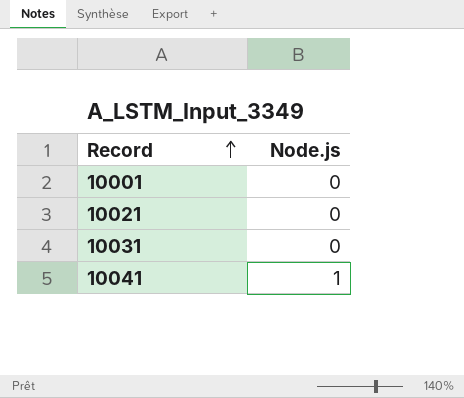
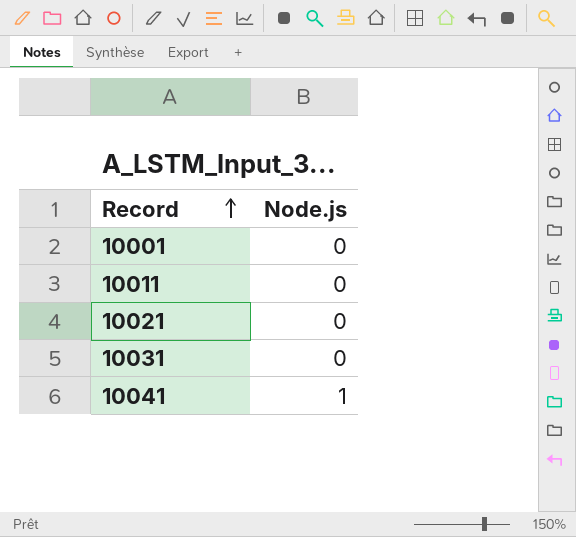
row 10011: none -> 0

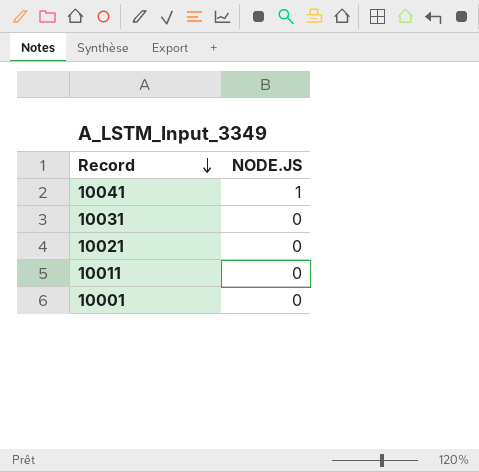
row order: Record ascending -> Record descending
column name: Node.js -> NODE.JS

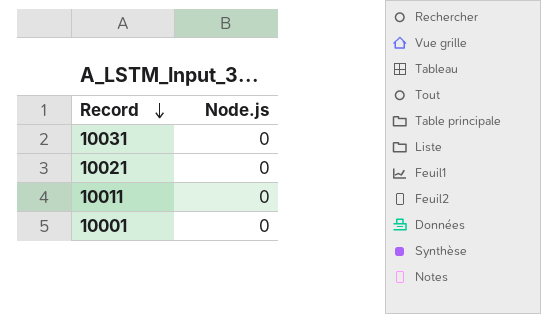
column name: NODE.JS -> Node.js
row 10041: 1 -> none

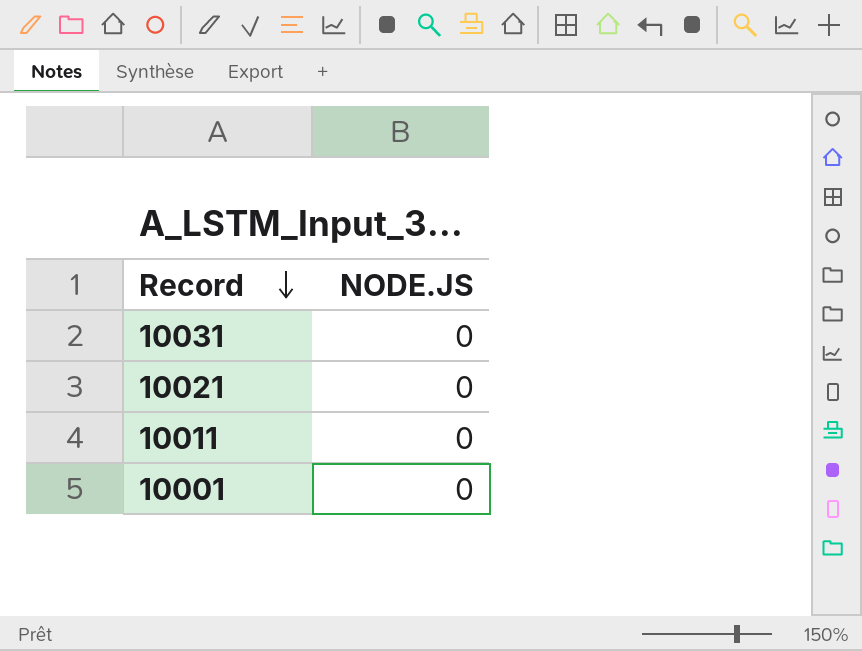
column name: Node.js -> NODE.JS

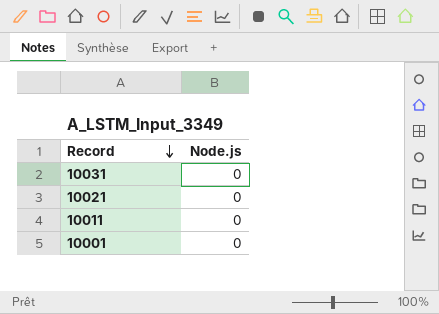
column name: NODE.JS -> Node.js

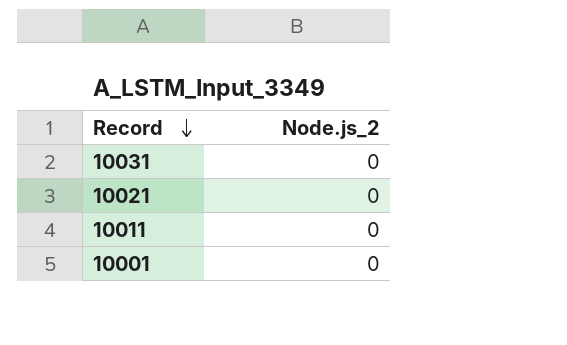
column name: Node.js -> Node.js_2

